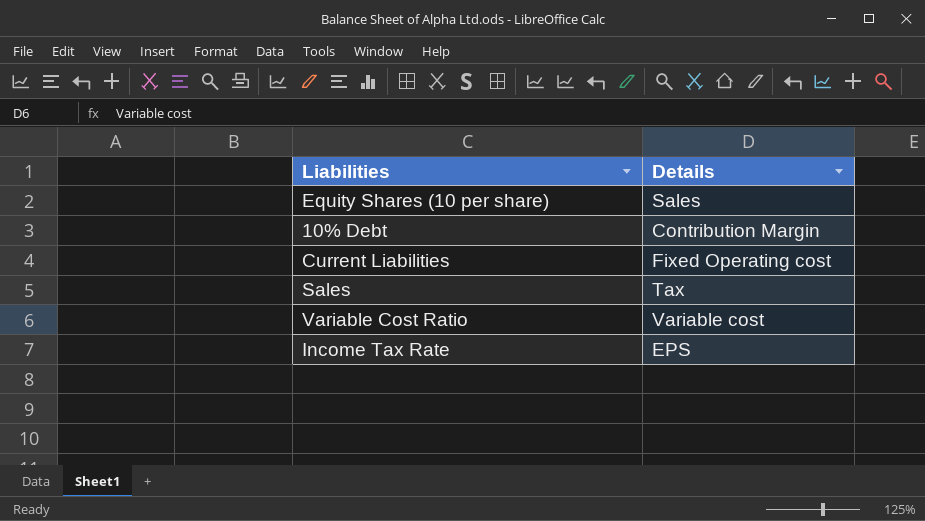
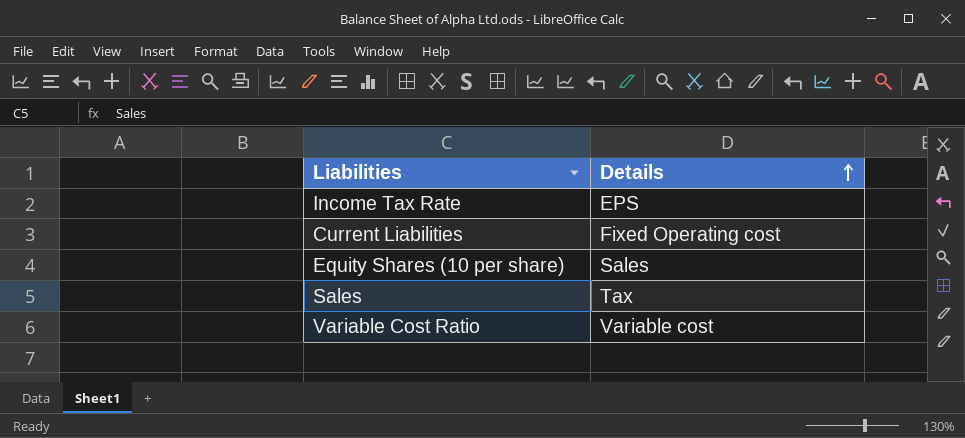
row order: none -> Details ascending
row 10% Debt: Contribution Margin -> none

